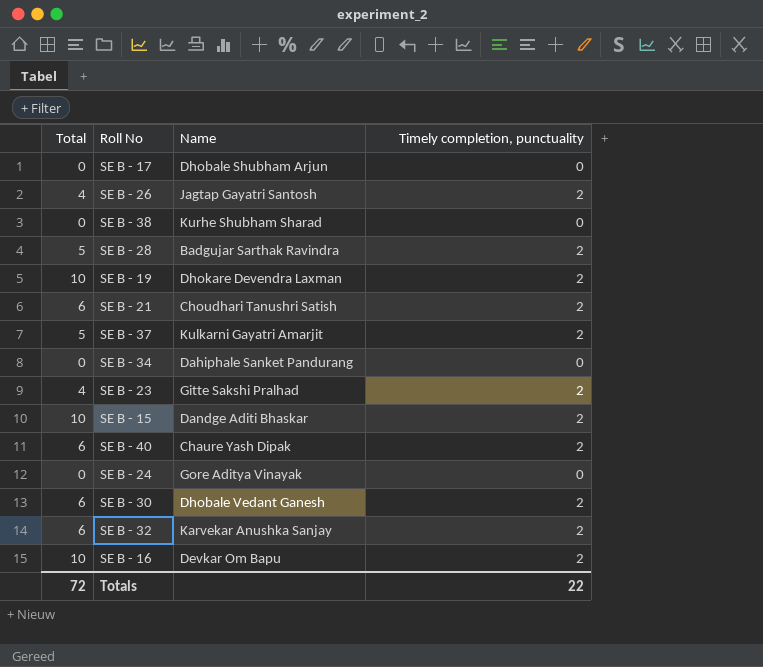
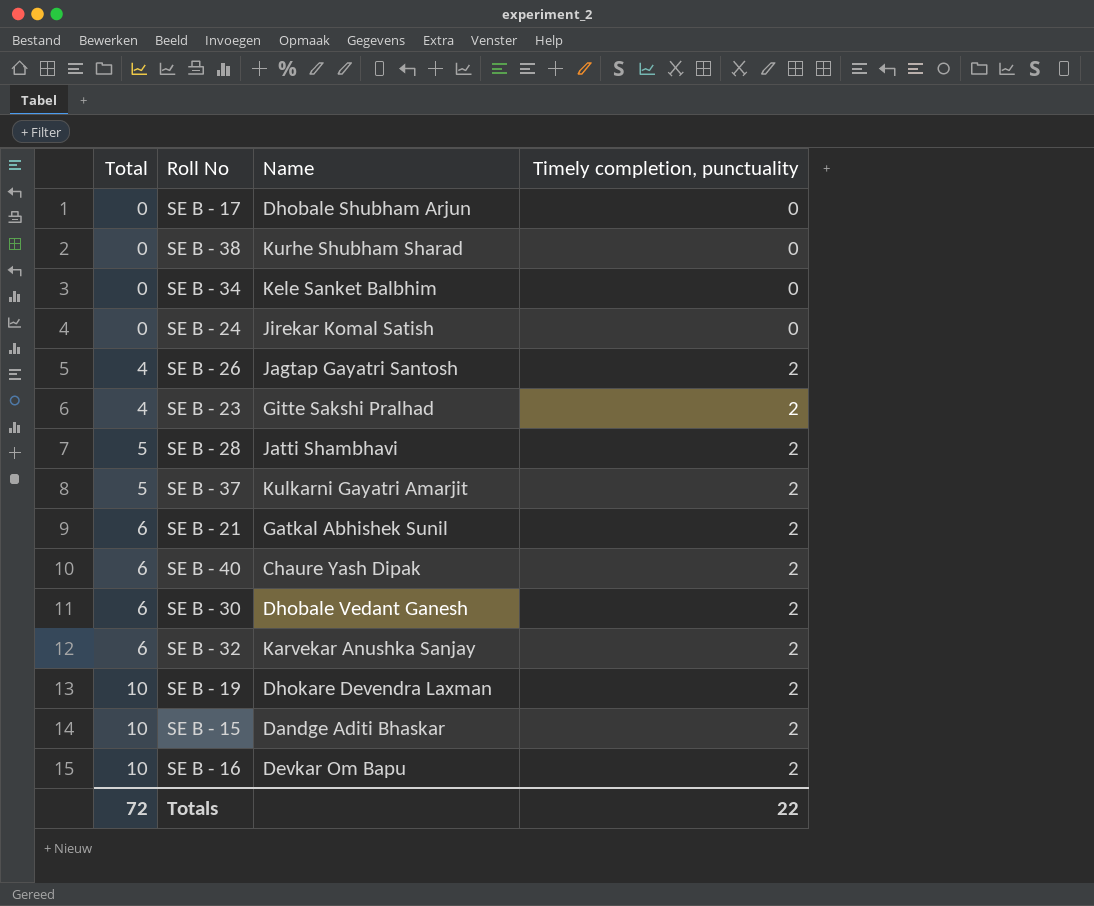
row order: none -> Total ascending
SE B - 34 | Name: Dahiphale Sanket Pandurang -> Kele Sanket Balbhim
SE B - 24 | Name: Gore Aditya Vinayak -> Jirekar Komal Satish
SE B - 28 | Name: Badgujar Sarthak Ravindra -> Jatti Shambhavi
SE B - 21 | Name: Choudhari Tanushri Satish -> Gatkal Abhishek Sunil

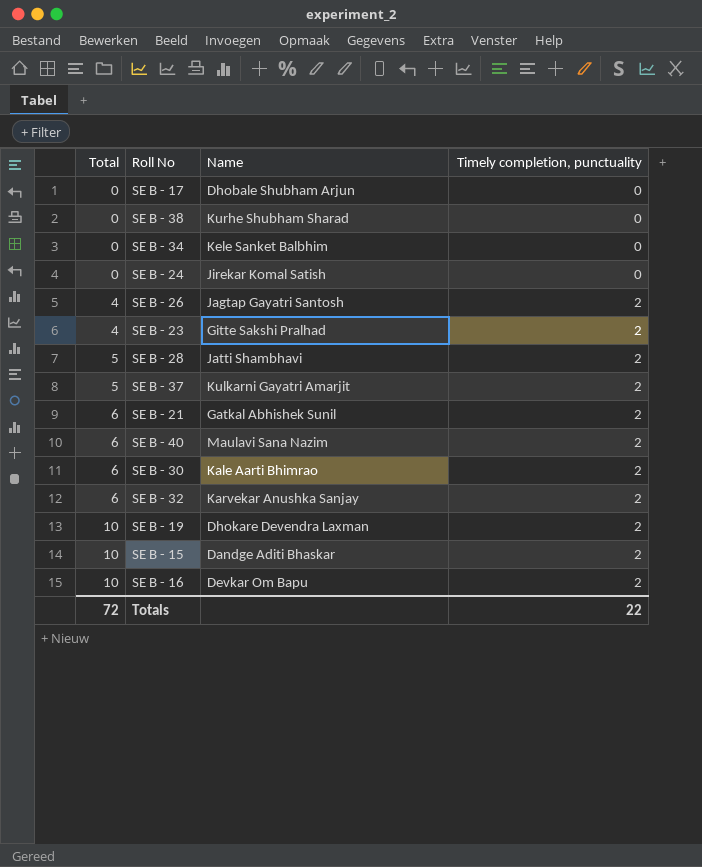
SE B - 40 | Name: Chaure Yash Dipak -> Maulavi Sana Nazim
SE B - 30 | Name: Dhobale Vedant Ganesh -> Kale Aarti Bhimrao

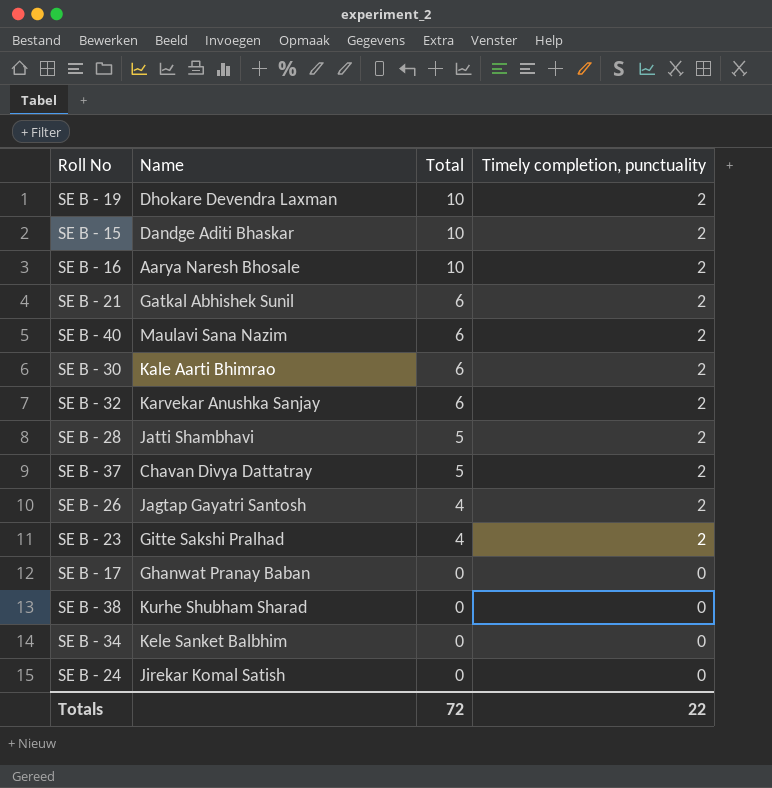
row order: Total ascending -> Total descending
column Total | position: 1 -> 3
SE B - 16 | Name: Devkar Om Bapu -> Aarya Naresh Bhosale
SE B - 37 | Name: Kulkarni Gayatri Amarjit -> Chavan Divya Dattatray
SE B - 17 | Name: Dhobale Shubham Arjun -> Ghanwat Pranay Baban

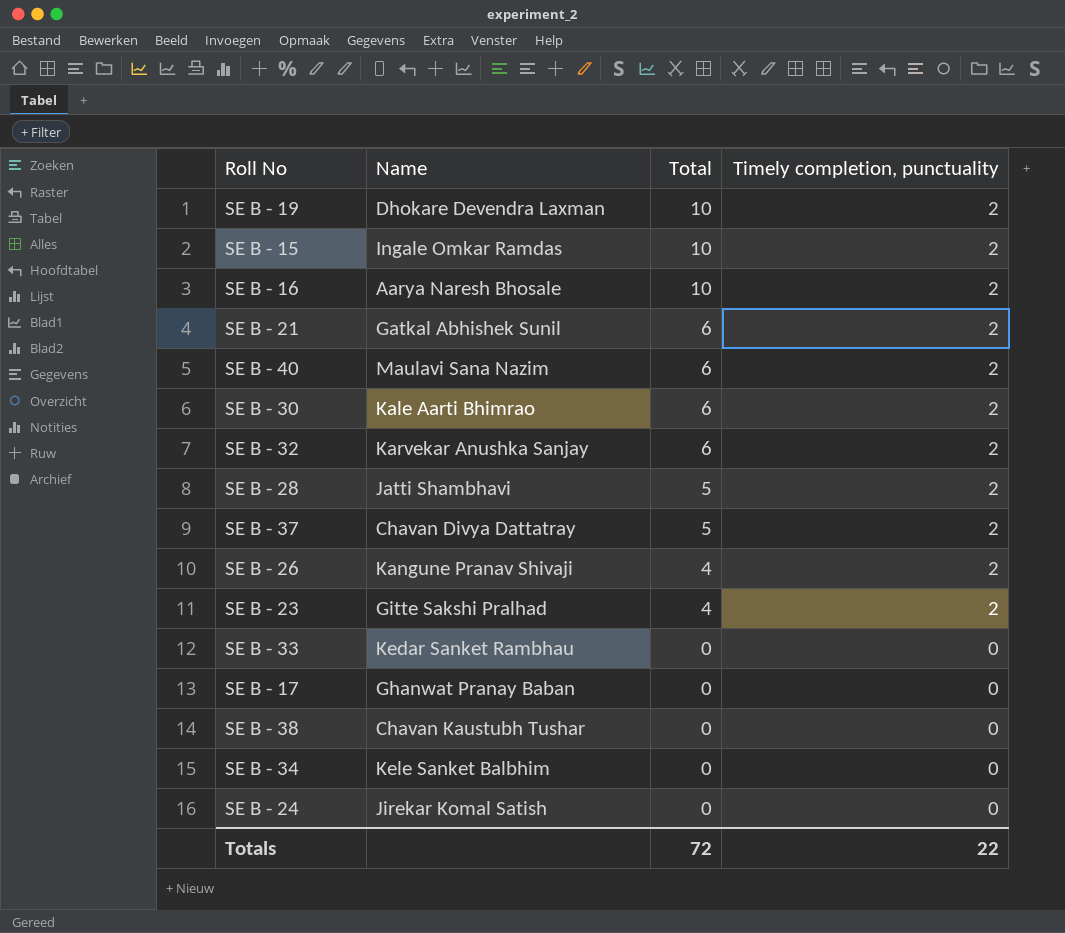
SE B - 15 | Name: Dandge Aditi Bhaskar -> Ingale Omkar Ramdas
SE B - 26 | Name: Jagtap Gayatri Santosh -> Kangune Pranav Shivaji
row SE B - 33: none -> Kedar Sanket Rambhau | 0 | 0
SE B - 38 | Name: Kurhe Shubham Sharad -> Chavan Kaustubh Tushar

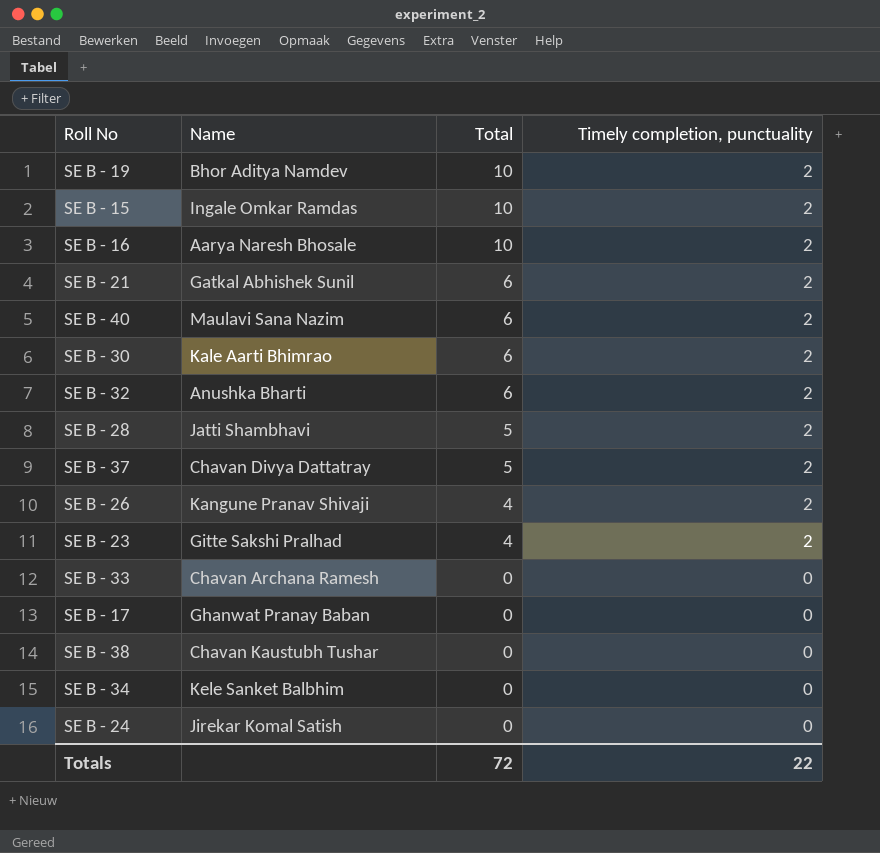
SE B - 19 | Name: Dhokare Devendra Laxman -> Bhor Aditya Namdev
SE B - 32 | Name: Karvekar Anushka Sanjay -> Anushka Bharti
SE B - 33 | Name: Kedar Sanket Rambhau -> Chavan Archana Ramesh

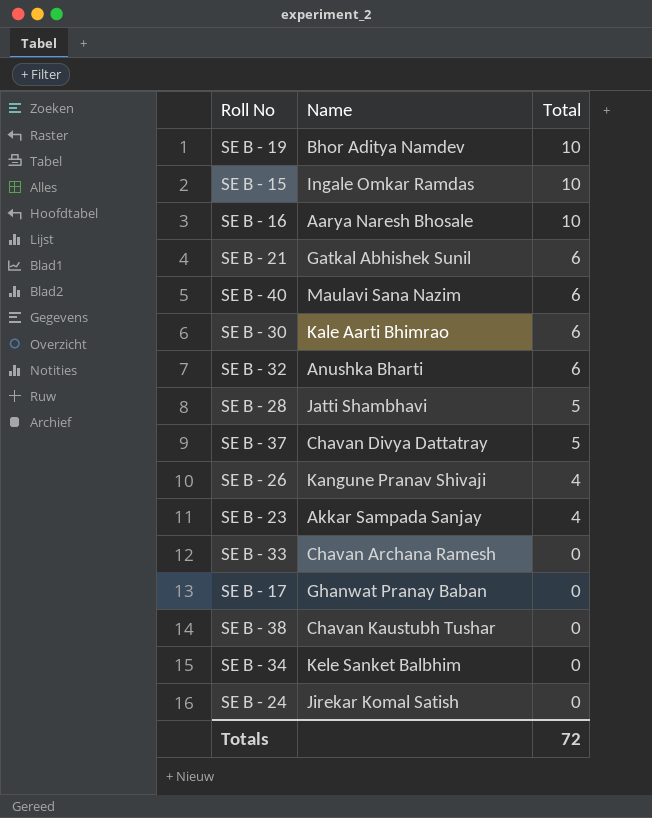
column Timely completion, punctuality | position: 4 -> none
SE B - 23 | Name: Gitte Sakshi Pralhad -> Akkar Sampada Sanjay

